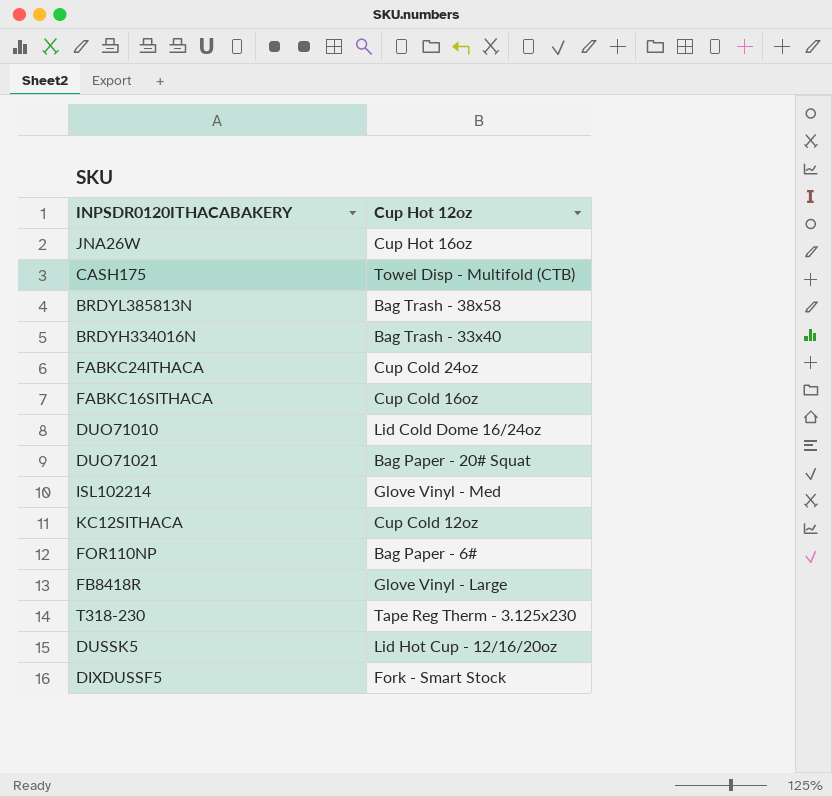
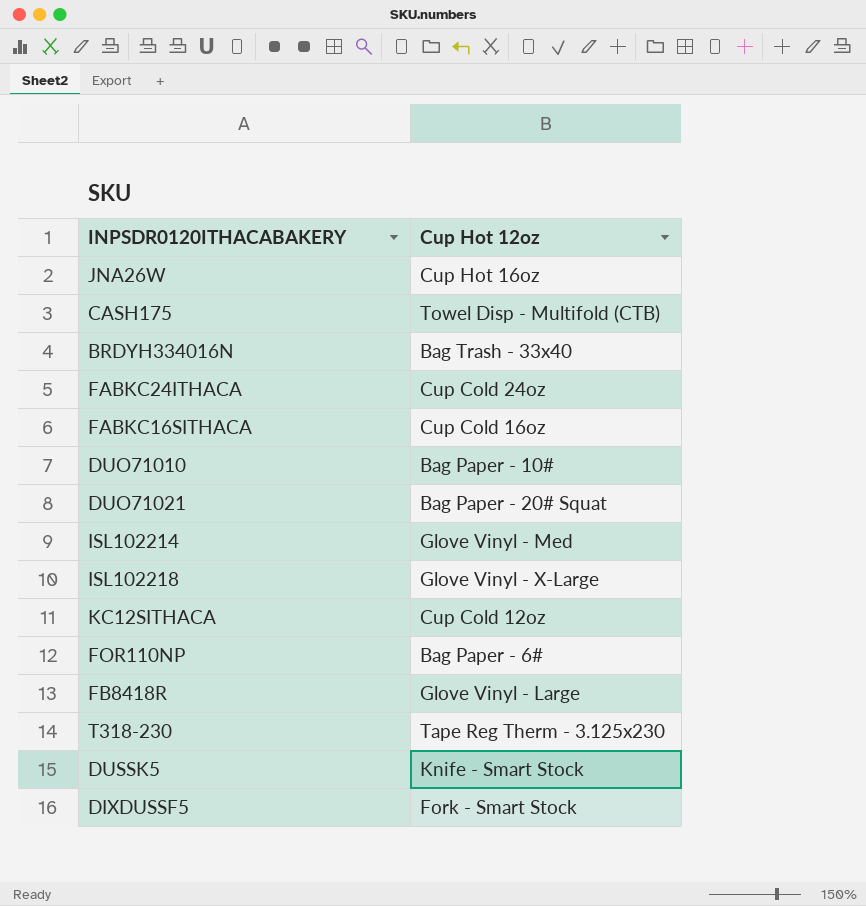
row BRDYL385813N: Bag Trash - 38x58 -> none
DUO71010 | Cup Hot 12oz: Lid Cold Dome 16/24oz -> Bag Paper - 10#
row ISL102218: none -> Glove Vinyl - X-Large
DUSSK5 | Cup Hot 12oz: Lid Hot Cup - 12/16/20oz -> Knife - Smart Stock

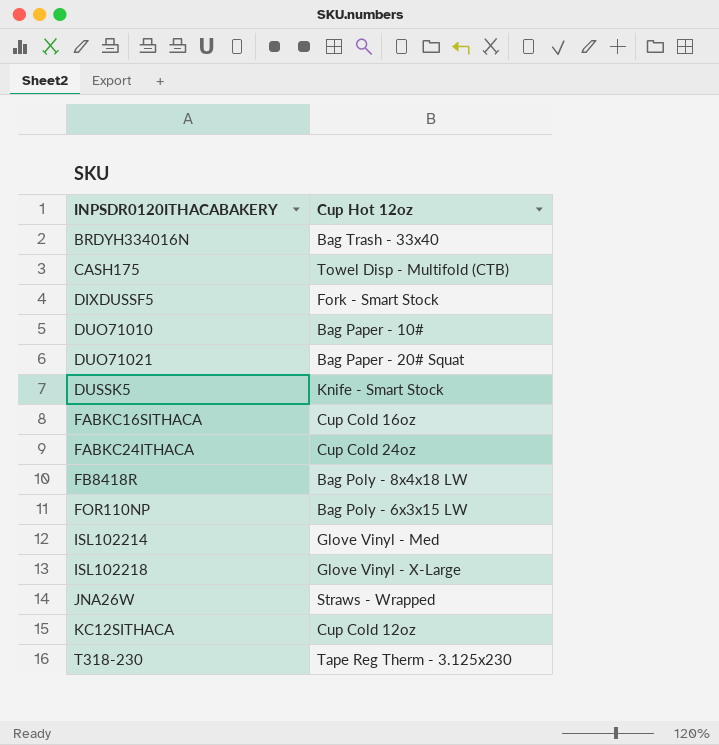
row order: none -> INPSDR0120ITHACABAKERY ascending
FB8418R | Cup Hot 12oz: Glove Vinyl - Large -> Bag Poly - 8x4x18 LW
FOR110NP | Cup Hot 12oz: Bag Paper - 6# -> Bag Poly - 6x3x15 LW
JNA26W | Cup Hot 12oz: Cup Hot 16oz -> Straws - Wrapped

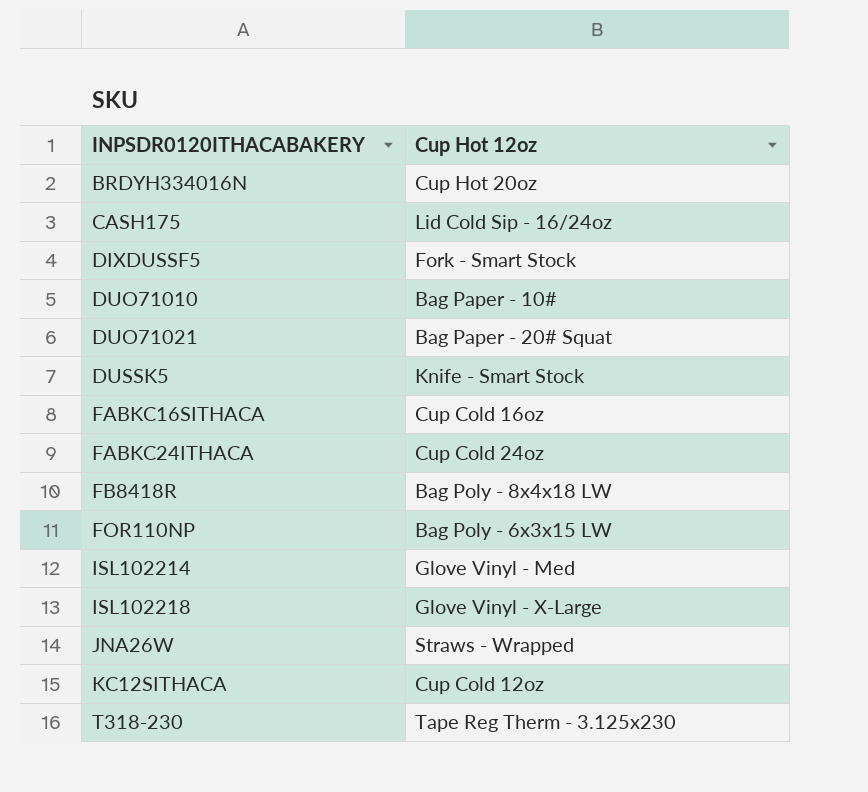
BRDYH334016N | Cup Hot 12oz: Bag Trash - 33x40 -> Cup Hot 20oz
CASH175 | Cup Hot 12oz: Towel Disp - Multifold (CTB) -> Lid Cold Sip - 16/24oz

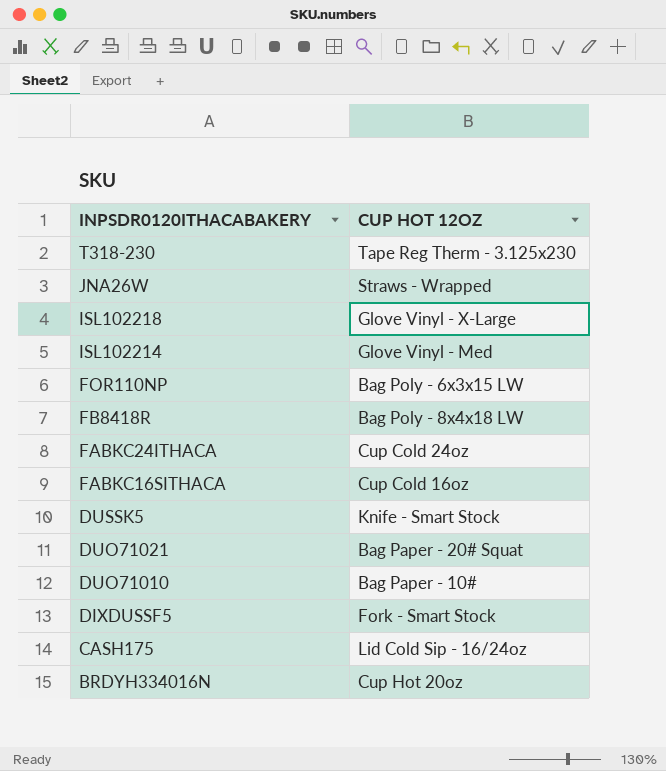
row order: INPSDR0120ITHACABAKERY ascending -> INPSDR0120ITHACABAKERY descending
column name: Cup Hot 12oz -> CUP HOT 12OZ
row KC12SITHACA: Cup Cold 12oz -> none

